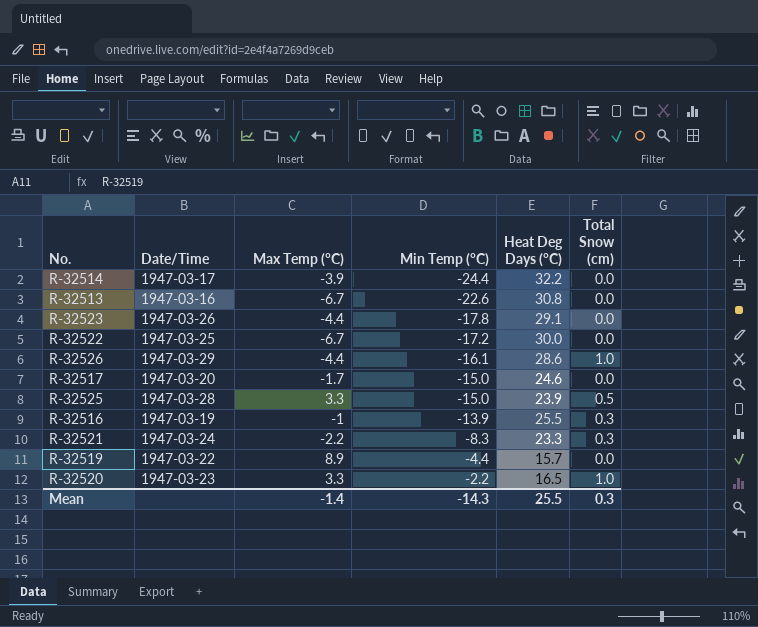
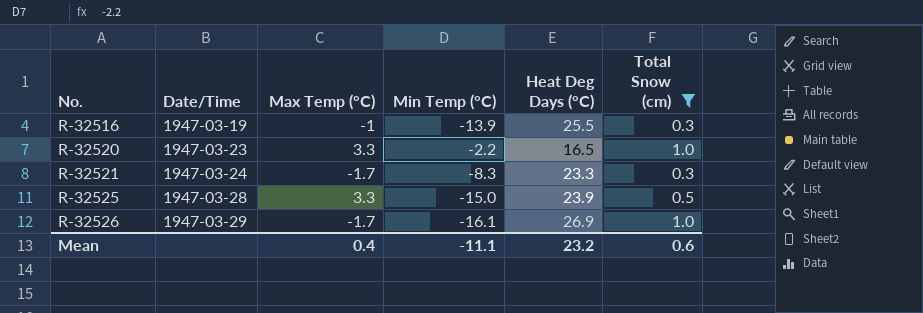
filter: none -> Total Snow (cm) != 0.0
row order: Min Temp (°C) ascending -> No. ascending
R-32521 | Max Temp (°C): -2.2 -> -1.7
R-32526 | Max Temp (°C): -4.4 -> -1.7
R-32526 | Heat Deg Days (°C): 28.6 -> 26.9
Mean | Max Temp (°C): -1.4 -> 0.4
Mean | Min Temp (°C): -14.3 -> -11.1
Mean | Heat Deg Days (°C): 25.5 -> 23.2
Mean | Total Snow (cm): 0.3 -> 0.6

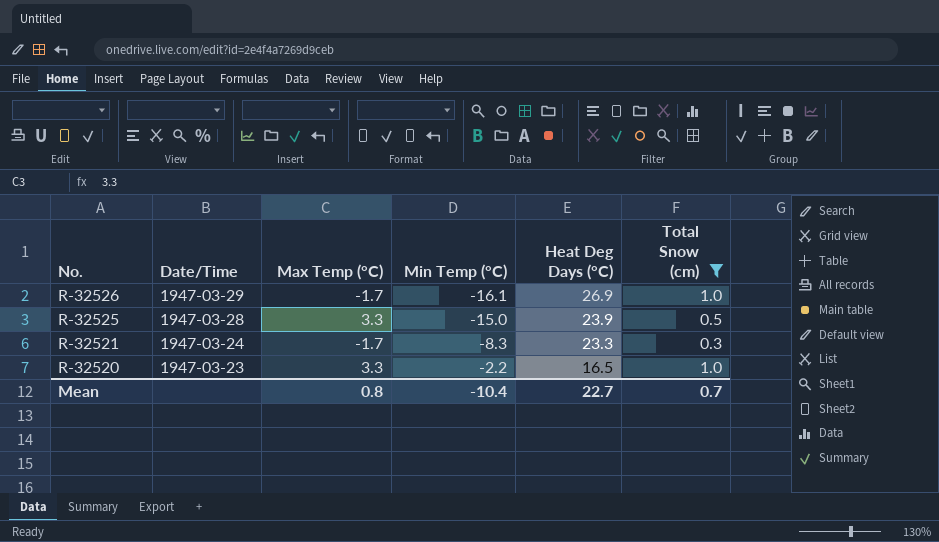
row order: No. ascending -> No. descending
row R-32516: 1947-03-19 | -1 | -13.9 | 25.5 | 0.3 -> none
Mean | Max Temp (°C): 0.4 -> 0.8
Mean | Min Temp (°C): -11.1 -> -10.4
Mean | Heat Deg Days (°C): 23.2 -> 22.7
Mean | Total Snow (cm): 0.6 -> 0.7

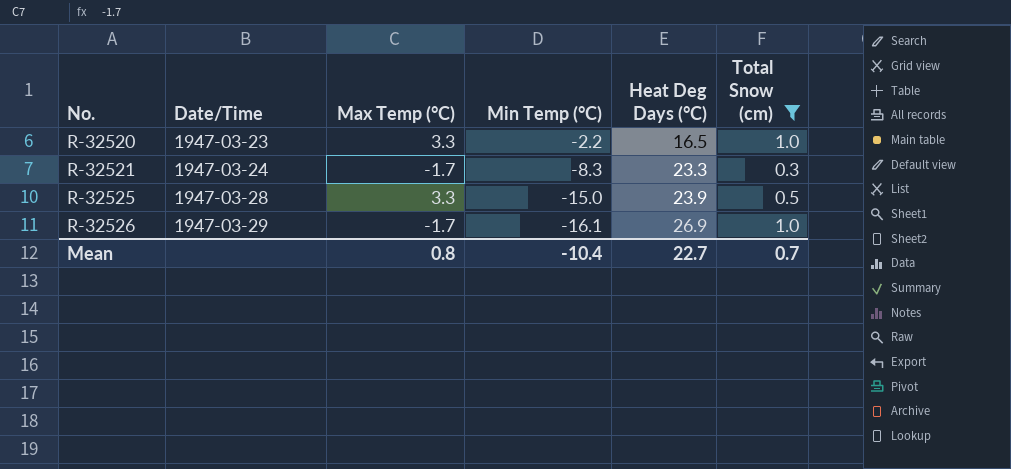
row order: No. descending -> No. ascending

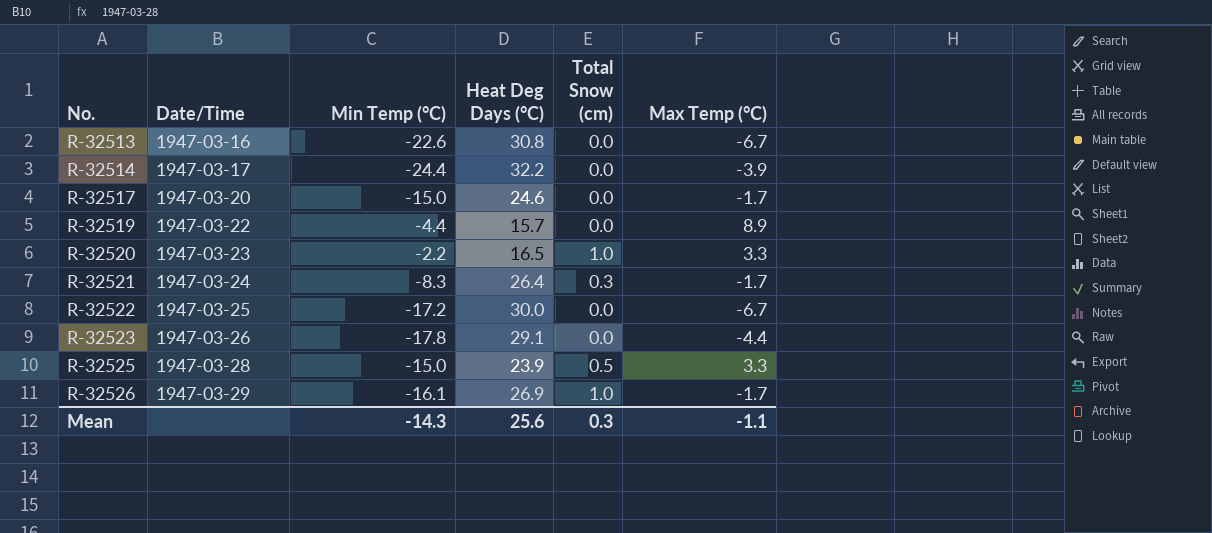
filter: Total Snow (cm) != 0.0 -> none
column Max Temp (°C) | position: 3 -> 6
R-32521 | Heat Deg Days (°C): 23.3 -> 26.4
Mean | Min Temp (°C): -10.4 -> -14.3
Mean | Heat Deg Days (°C): 22.7 -> 25.6
Mean | Total Snow (cm): 0.7 -> 0.3
Mean | Max Temp (°C): 0.8 -> -1.1

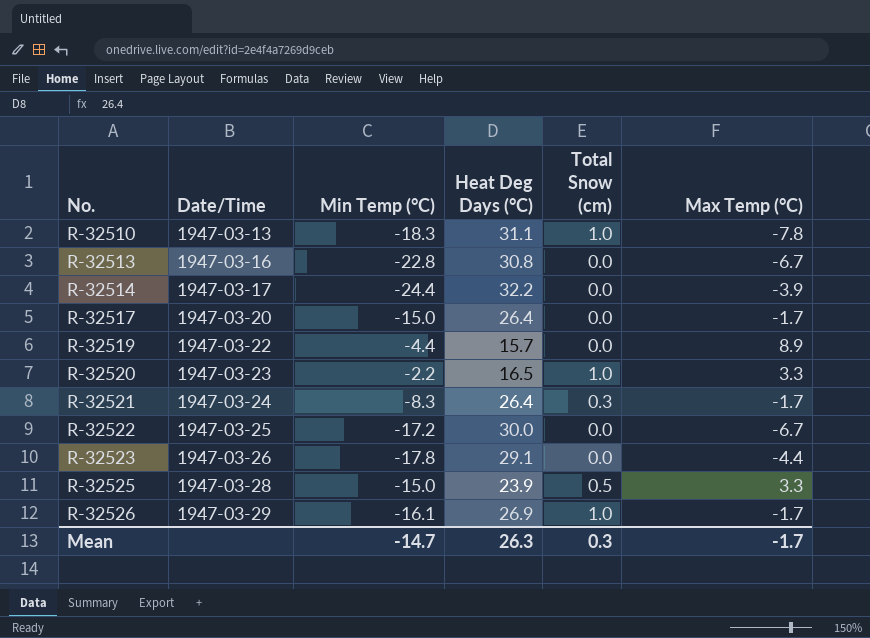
row R-32510: none -> 1947-03-13 | -18.3 | 31.1 | 1.0 | -7.8
R-32513 | Min Temp (°C): -22.6 -> -22.8
R-32517 | Heat Deg Days (°C): 24.6 -> 26.4
Mean | Min Temp (°C): -14.3 -> -14.7
Mean | Heat Deg Days (°C): 25.6 -> 26.3
Mean | Max Temp (°C): -1.1 -> -1.7

